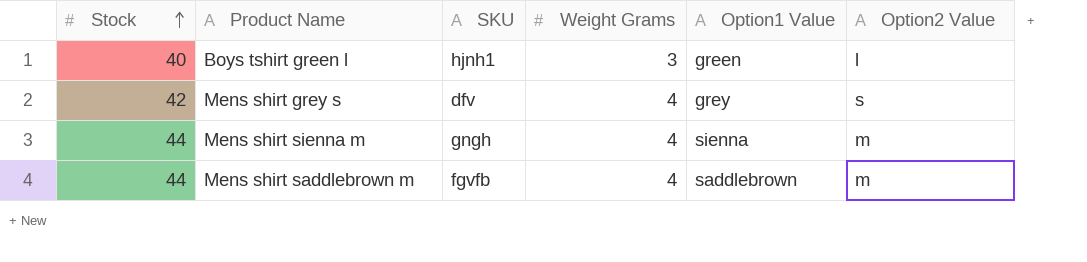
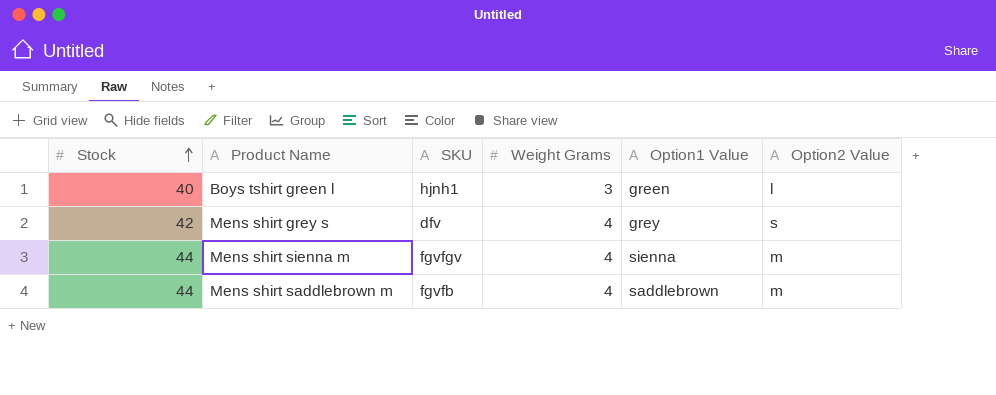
Mens shirt sienna m | SKU: gngh -> fgvfgv

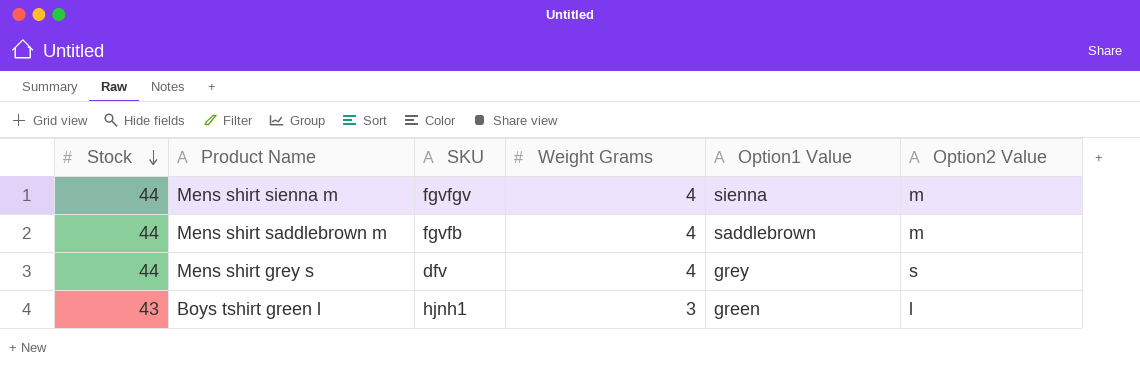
row order: Stock ascending -> Stock descending
Mens shirt grey s | Stock: 42 -> 44
Boys tshirt green l | Stock: 40 -> 43

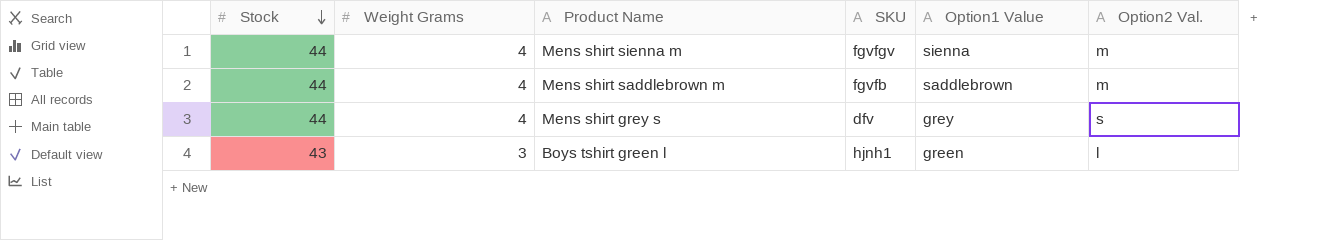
column Weight Grams | position: 4 -> 2
column name: Option2 Value -> Option2 Val.

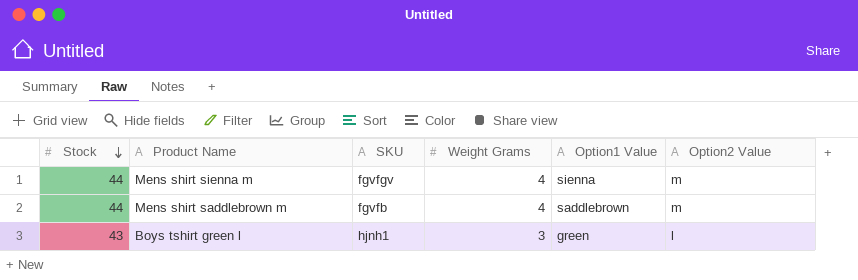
column Weight Grams | position: 2 -> 4
column name: Option2 Val. -> Option2 Value
row Mens shirt grey s: 44 | 4 | dfv | grey | s -> none

